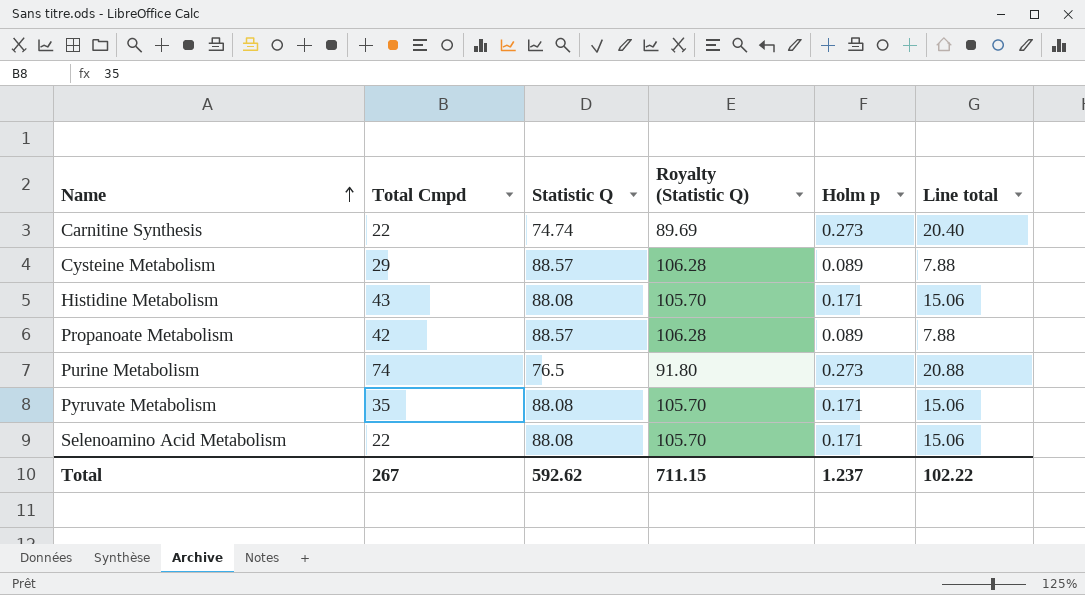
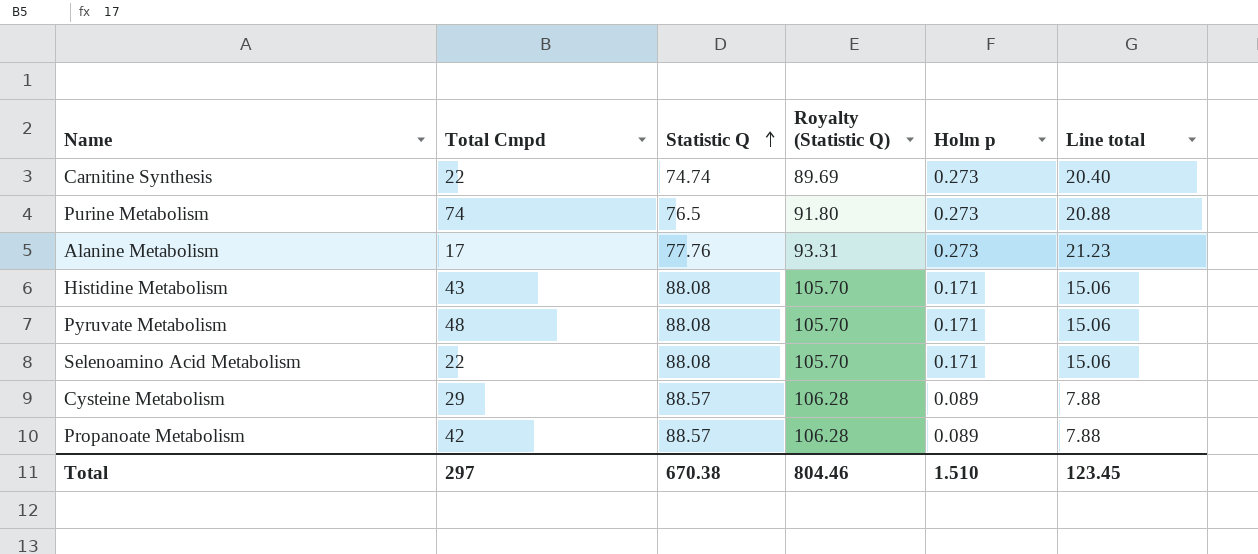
row order: Name ascending -> Statistic Q ascending
row Alanine Metabolism: none -> 17 | 77.76 | 93.31 | 0.273 | 21.23
Pyruvate Metabolism | Total Cmpd: 35 -> 48
Total | Total Cmpd: 267 -> 297
Total | Statistic Q: 592.62 -> 670.38
Total | Royalty (Statistic Q): 711.15 -> 804.46
Total | Holm p: 1.237 -> 1.510
Total | Line total: 102.22 -> 123.45

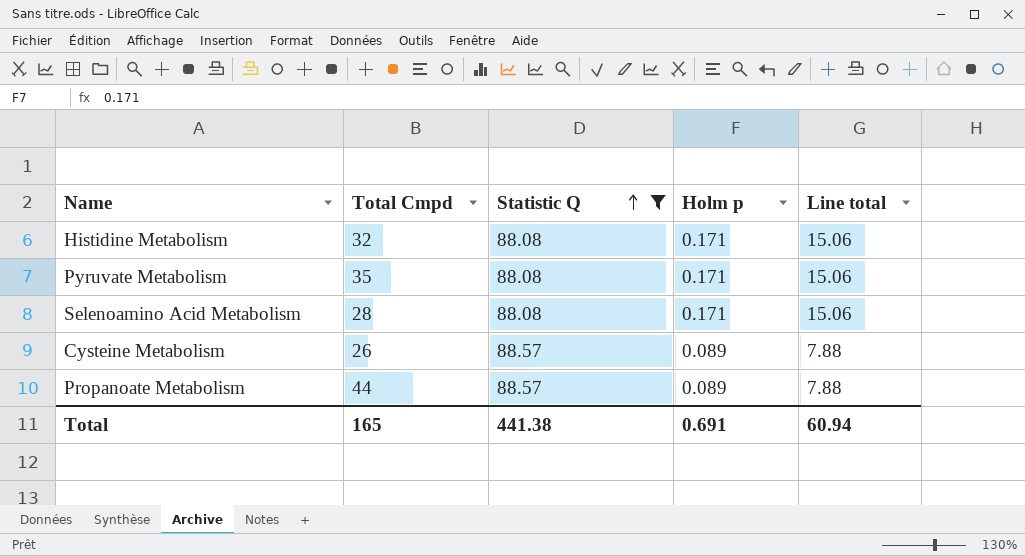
filter: none -> Statistic Q >= 88.08
column Royalty (Statistic Q) | formula: [Statistic Q] * 1.2 -> none
Histidine Metabolism | Total Cmpd: 43 -> 32
Pyruvate Metabolism | Total Cmpd: 48 -> 35
Selenoamino Acid Metabolism | Total Cmpd: 22 -> 28
Cysteine Metabolism | Total Cmpd: 29 -> 26
Propanoate Metabolism | Total Cmpd: 42 -> 44
Total | Total Cmpd: 297 -> 165
Total | Statistic Q: 670.38 -> 441.38
Total | Holm p: 1.510 -> 0.691
Total | Line total: 123.45 -> 60.94

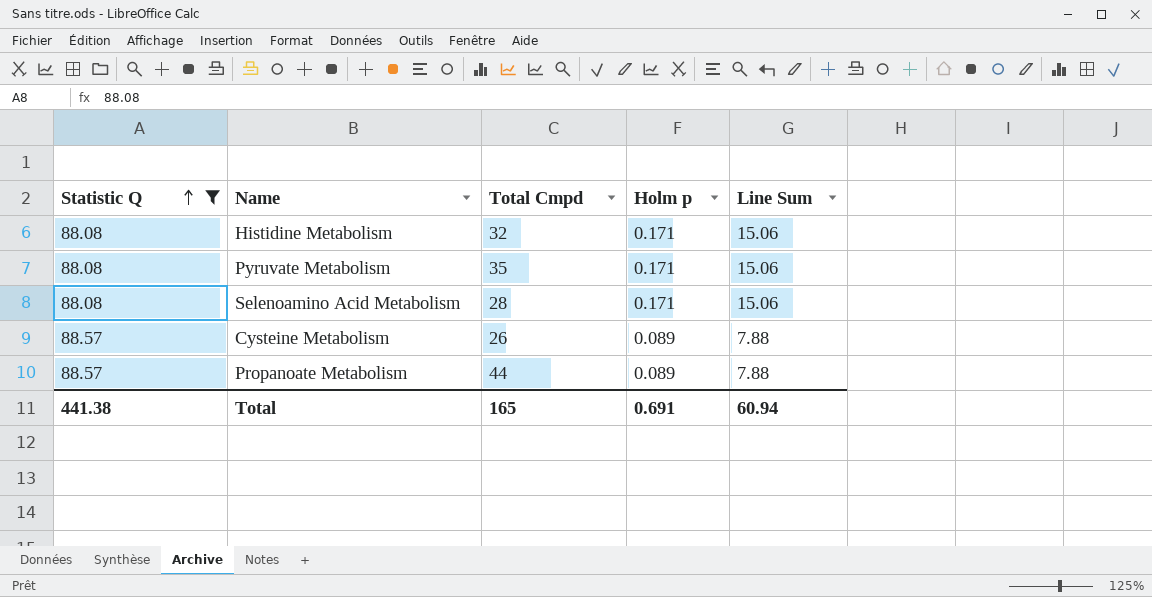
column Statistic Q | position: 3 -> 1
column name: Line total -> Line Sum

